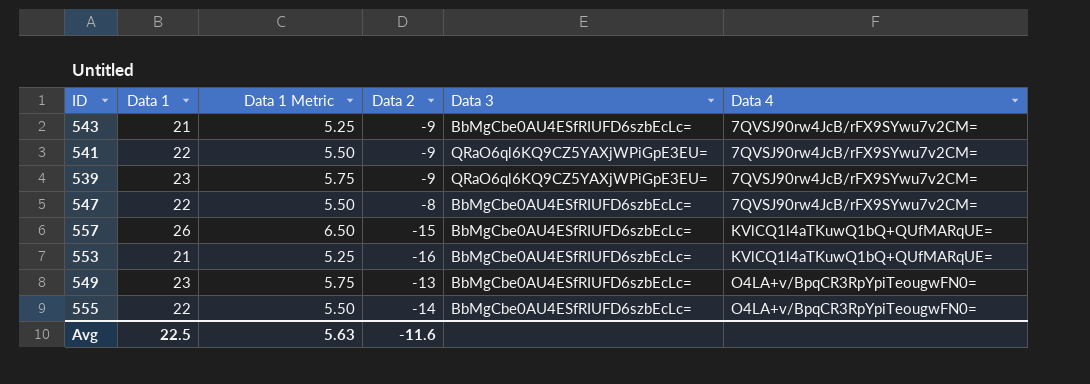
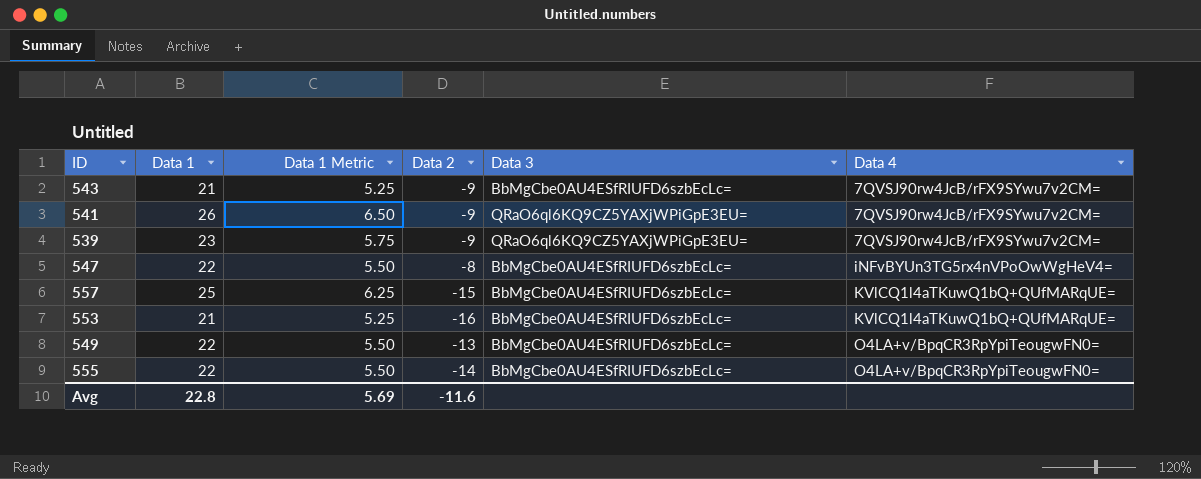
541 | Data 1: 22 -> 26
541 | Data 1 Metric: 5.50 -> 6.50
547 | Data 4: 7QVSJ90rw4JcB/rFX9SYwu7v2CM= -> iNFvBYUn3TG5rx4nVPoOwWgHeV4=
557 | Data 1: 26 -> 25
557 | Data 1 Metric: 6.50 -> 6.25
549 | Data 1: 23 -> 22
549 | Data 1 Metric: 5.75 -> 5.50
Avg | Data 1: 22.5 -> 22.8
Avg | Data 1 Metric: 5.63 -> 5.69

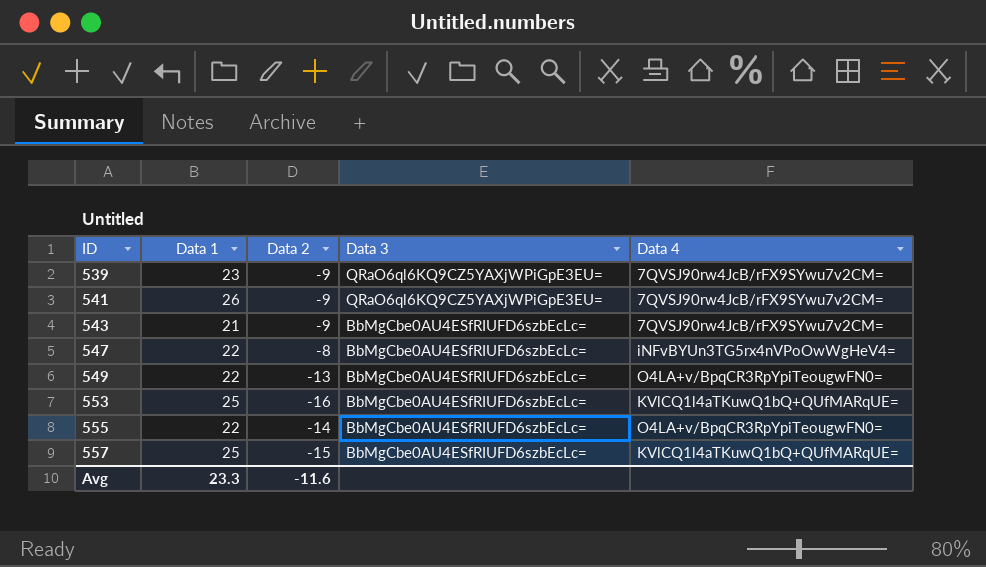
row order: Data 4 ascending -> ID ascending
column Data 1 Metric | formula: [Data 1] * 0.25 -> none
553 | Data 1: 21 -> 25
Avg | Data 1: 22.8 -> 23.3

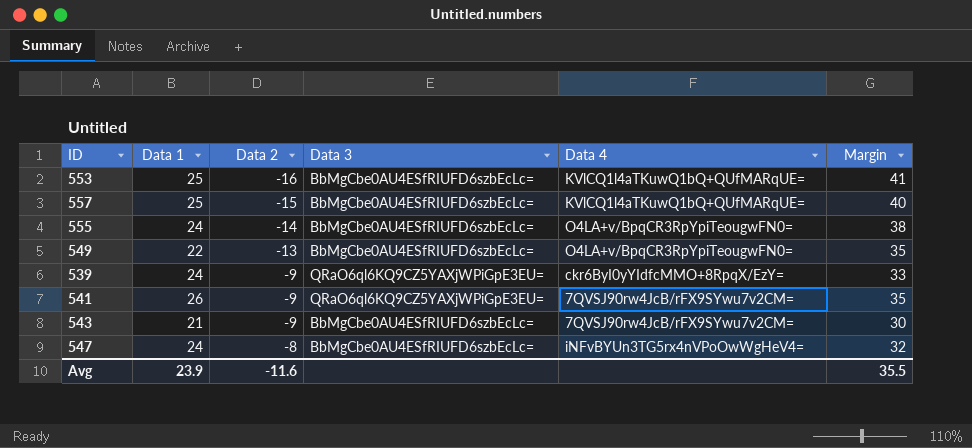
row order: ID ascending -> Data 2 ascending
column Margin | formula: none -> [Data 1] - [Data 2]
555 | Data 1: 22 -> 24
539 | Data 1: 23 -> 24
539 | Data 4: 7QVSJ90rw4JcB/rFX9SYwu7v2CM= -> ckr6ByI0yYIdfcMMO+8RpqX/EzY=
547 | Data 1: 22 -> 24
Avg | Data 1: 23.3 -> 23.9

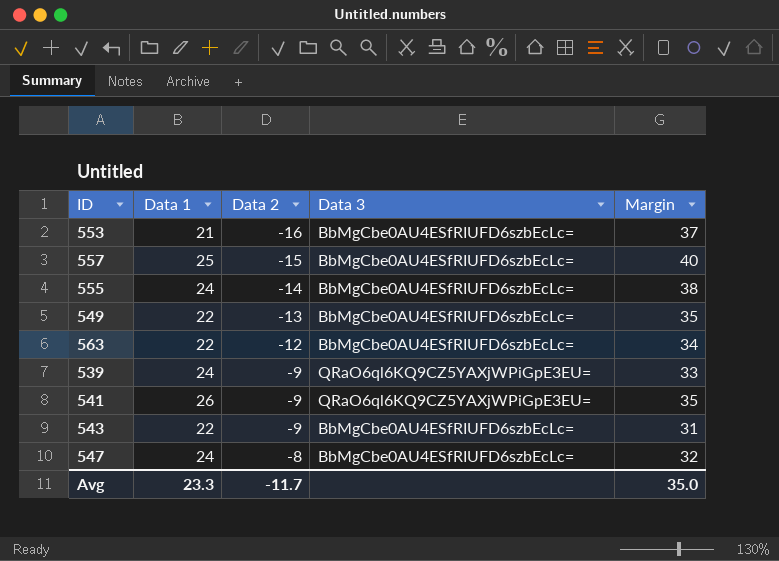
column Data 4 | position: 5 -> none
553 | Data 1: 25 -> 21
553 | Margin: 41 -> 37
row 563: none -> 22 | -12 | BbMgCbe0AU4ESfRIUFD6szbEcLc= | 34
543 | Data 1: 21 -> 22
543 | Margin: 30 -> 31
Avg | Data 1: 23.9 -> 23.3
Avg | Data 2: -11.6 -> -11.7
Avg | Margin: 35.5 -> 35.0

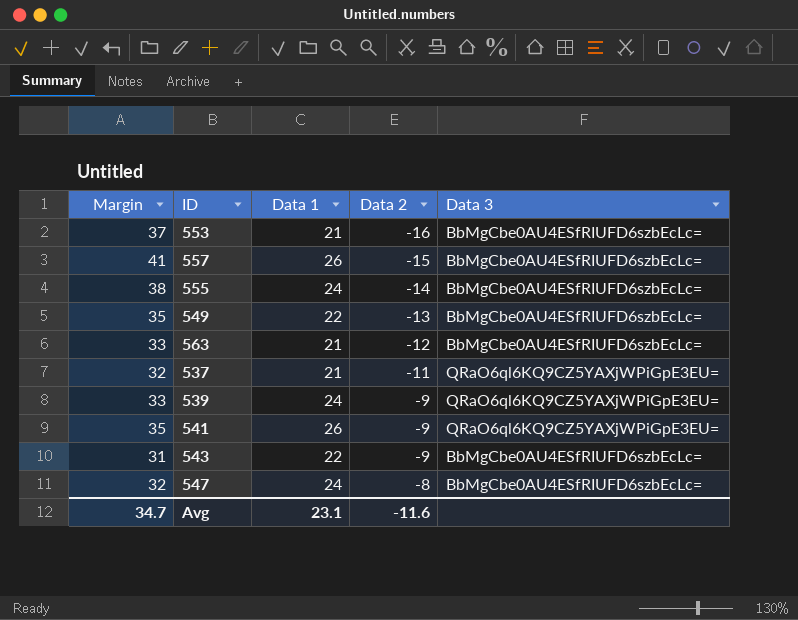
column Margin | position: 5 -> 1
557 | Margin: 40 -> 41
557 | Data 1: 25 -> 26
563 | Margin: 34 -> 33
563 | Data 1: 22 -> 21
row 537: none -> 32 | 21 | -11 | QRaO6ql6KQ9CZ5YAXjWPiGpE3EU=
Avg | Margin: 35.0 -> 34.7
Avg | Data 1: 23.3 -> 23.1
Avg | Data 2: -11.7 -> -11.6

